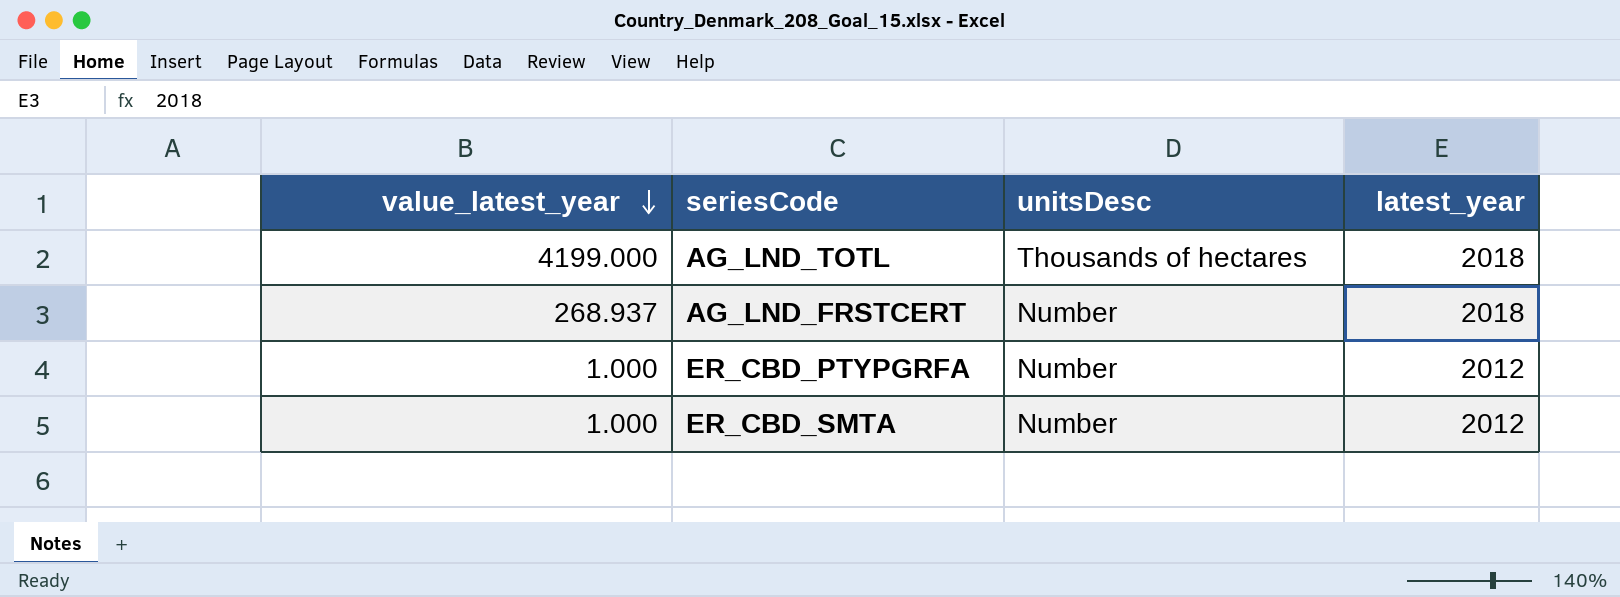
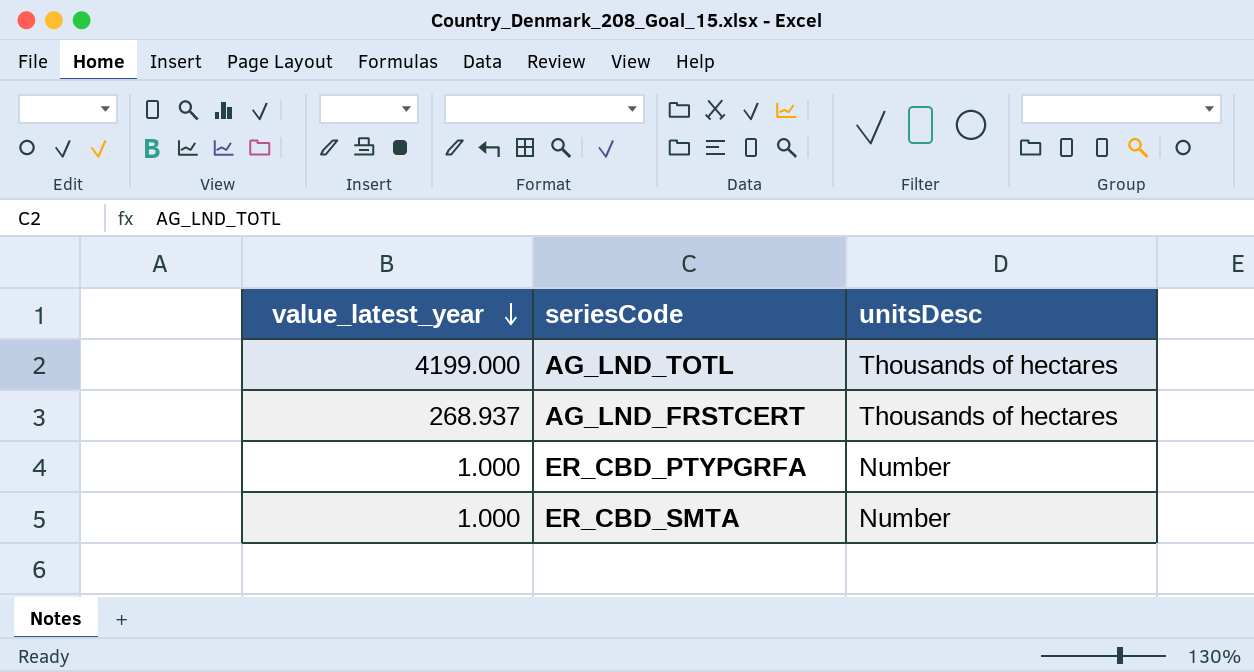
column latest_year | position: 4 -> none
AG_LND_FRSTCERT | unitsDesc: Number -> Thousands of hectares

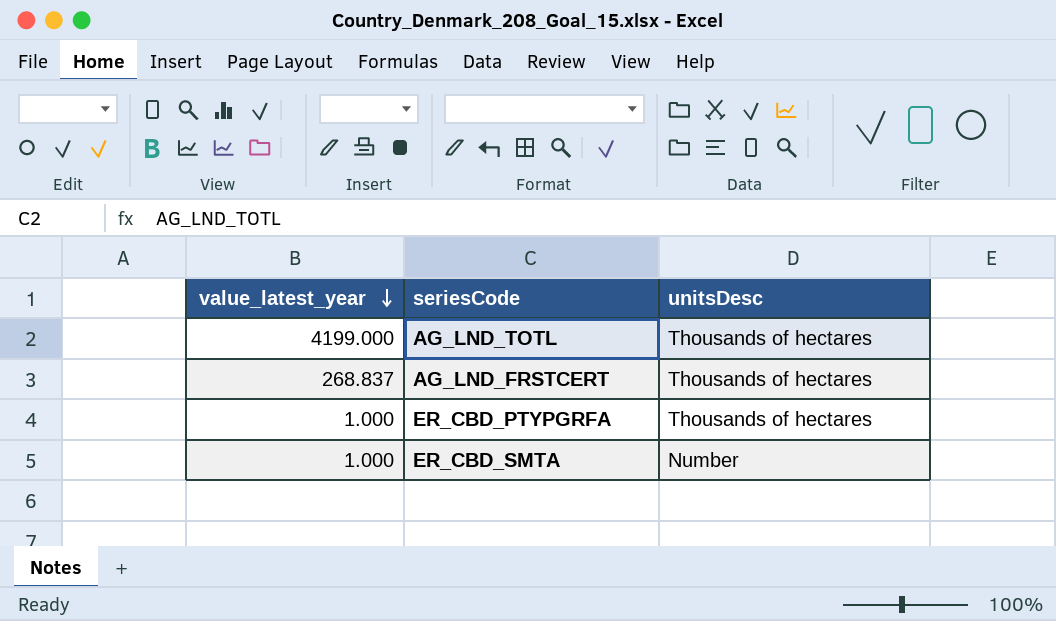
AG_LND_FRSTCERT | value_latest_year: 268.937 -> 268.837
ER_CBD_PTYPGRFA | unitsDesc: Number -> Thousands of hectares

